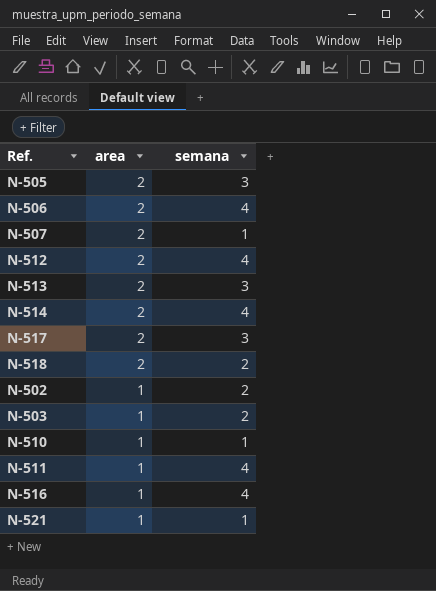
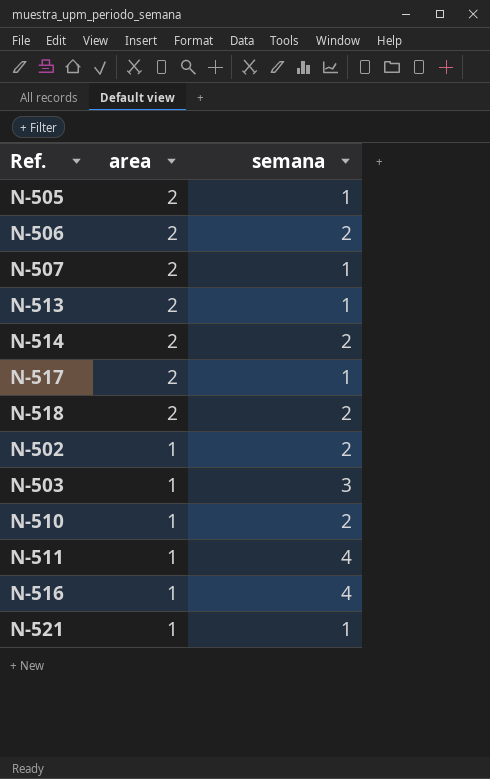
row N-512: 2 | 4 -> none
N-505 | semana: 3 -> 1
N-506 | semana: 4 -> 2
N-513 | semana: 3 -> 1
N-514 | semana: 4 -> 2
N-517 | semana: 3 -> 1
N-503 | semana: 2 -> 3
N-510 | semana: 1 -> 2

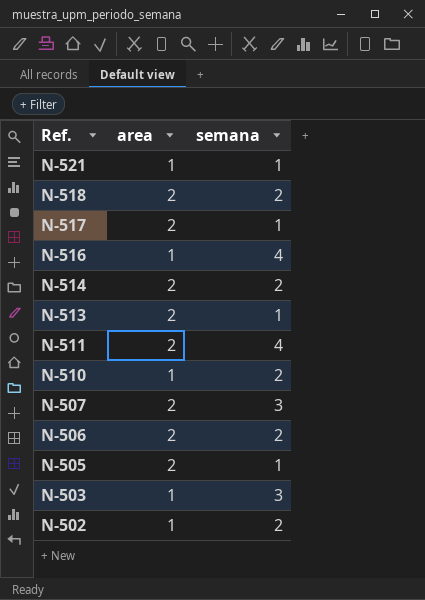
row order: area descending -> Ref. descending
N-511 | area: 1 -> 2
N-507 | semana: 1 -> 3

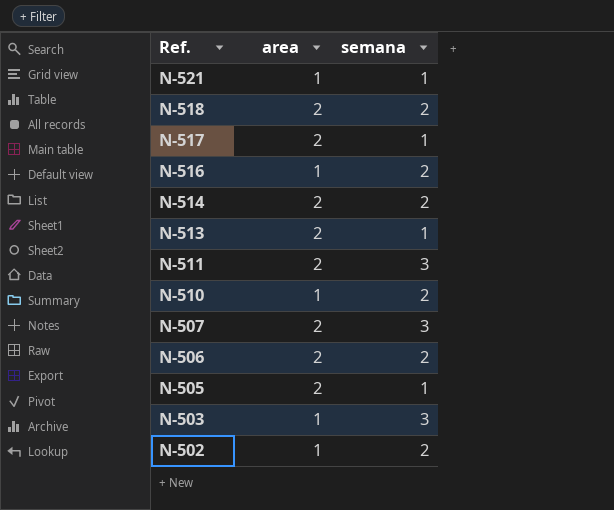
N-516 | semana: 4 -> 2
N-511 | semana: 4 -> 3

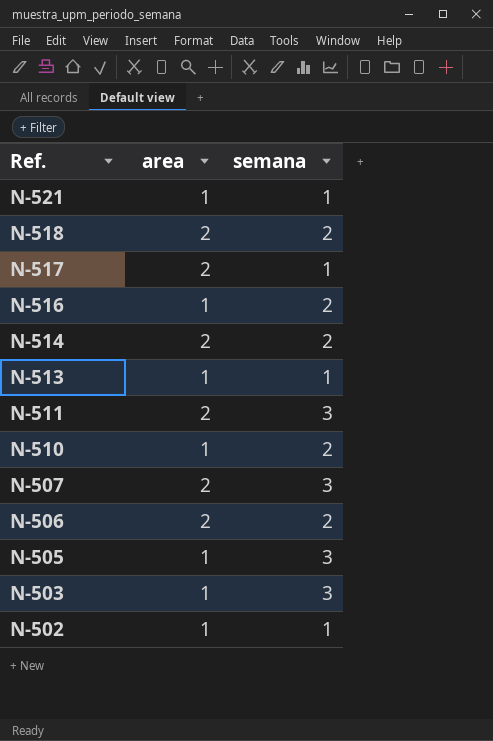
N-513 | area: 2 -> 1
N-505 | area: 2 -> 1
N-505 | semana: 1 -> 3
N-502 | semana: 2 -> 1

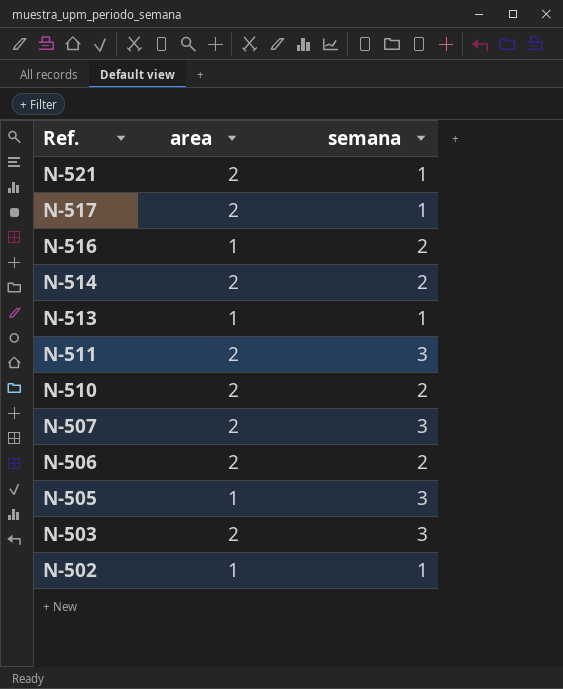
row N-518: 2 | 2 -> none
N-521 | area: 1 -> 2
N-510 | area: 1 -> 2
N-503 | area: 1 -> 2

